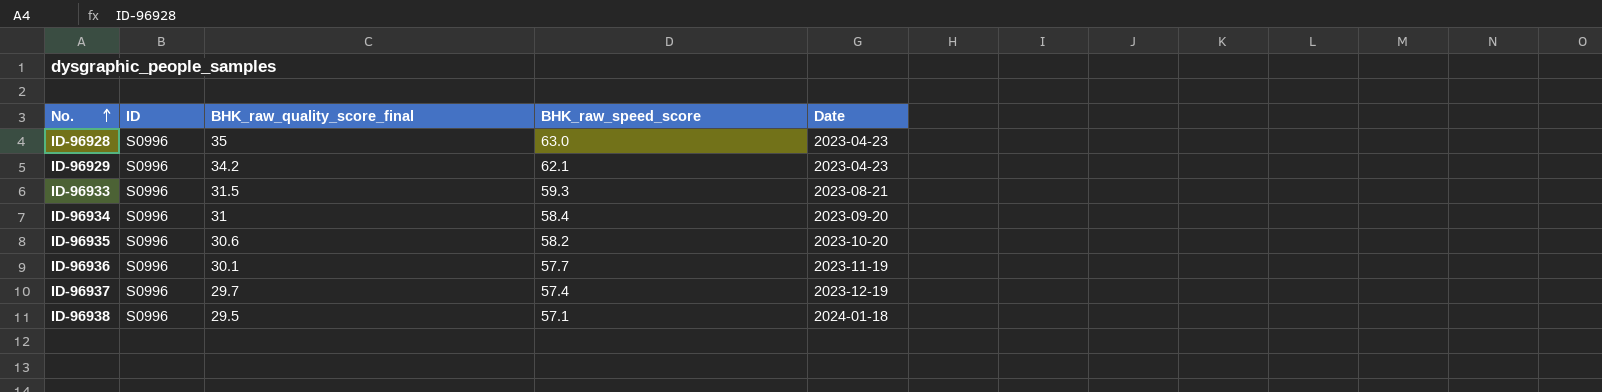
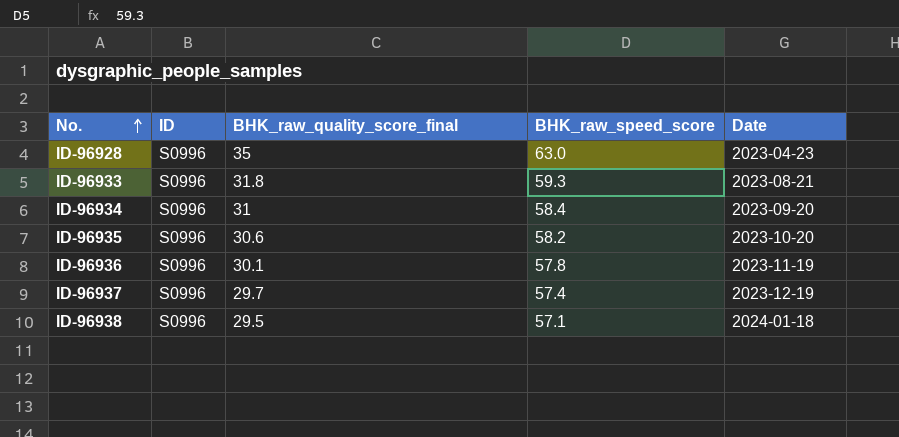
row ID-96929: S0996 | 34.2 | 62.1 | 2023-04-23 -> none
ID-96933 | BHK_raw_quality_score_final: 31.5 -> 31.8
ID-96936 | BHK_raw_speed_score: 57.7 -> 57.8

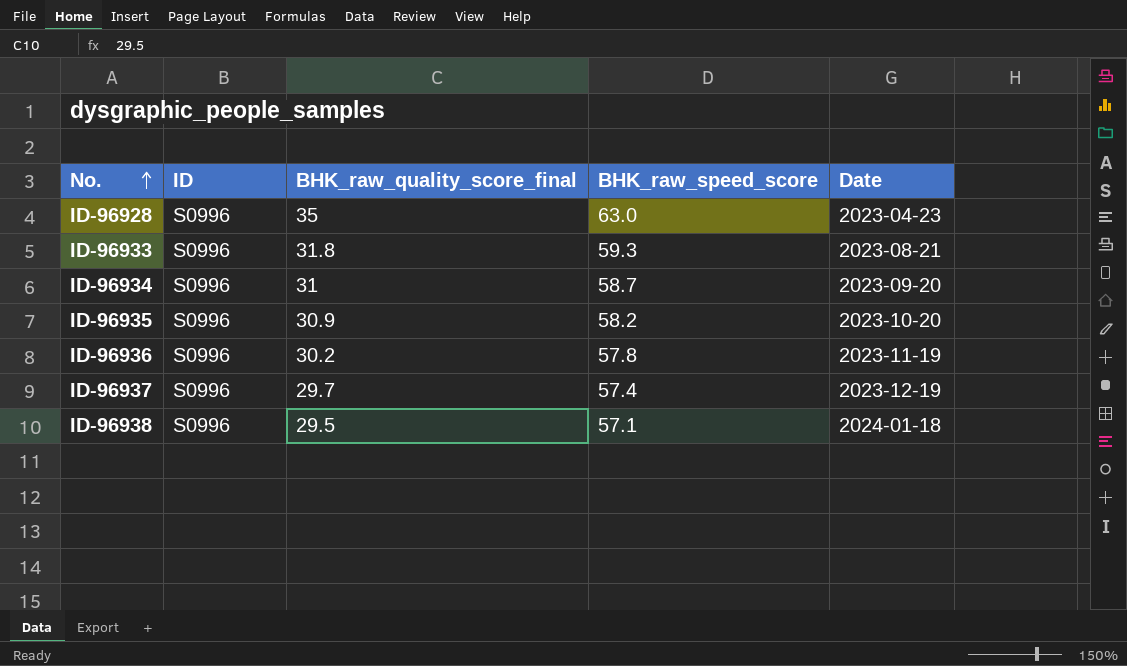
ID-96934 | BHK_raw_speed_score: 58.4 -> 58.7
ID-96935 | BHK_raw_quality_score_final: 30.6 -> 30.9
ID-96936 | BHK_raw_quality_score_final: 30.1 -> 30.2

